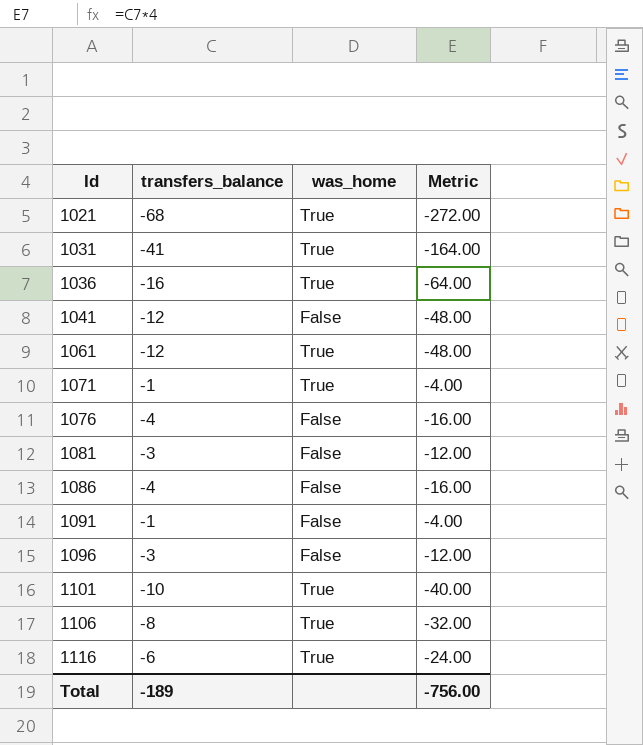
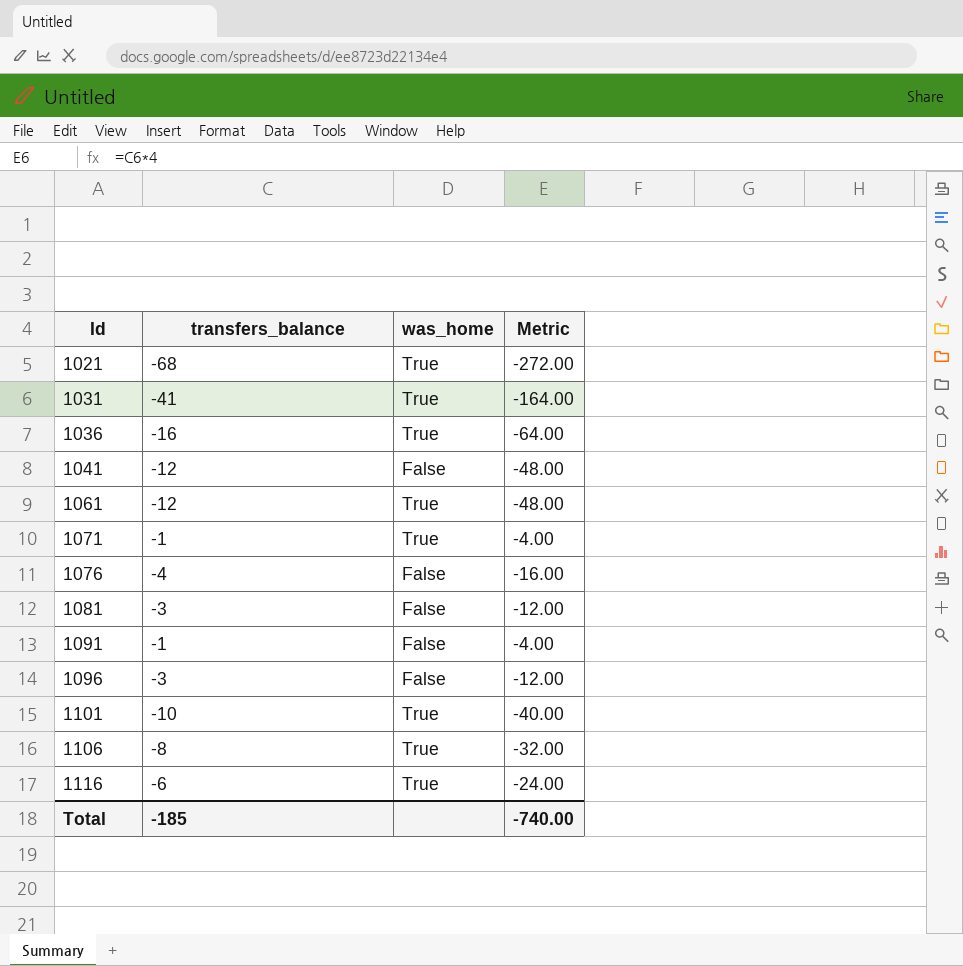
row 1086: -4 | False | -16.00 -> none
Total | transfers_balance: -189 -> -185
Total | Metric: -756.00 -> -740.00

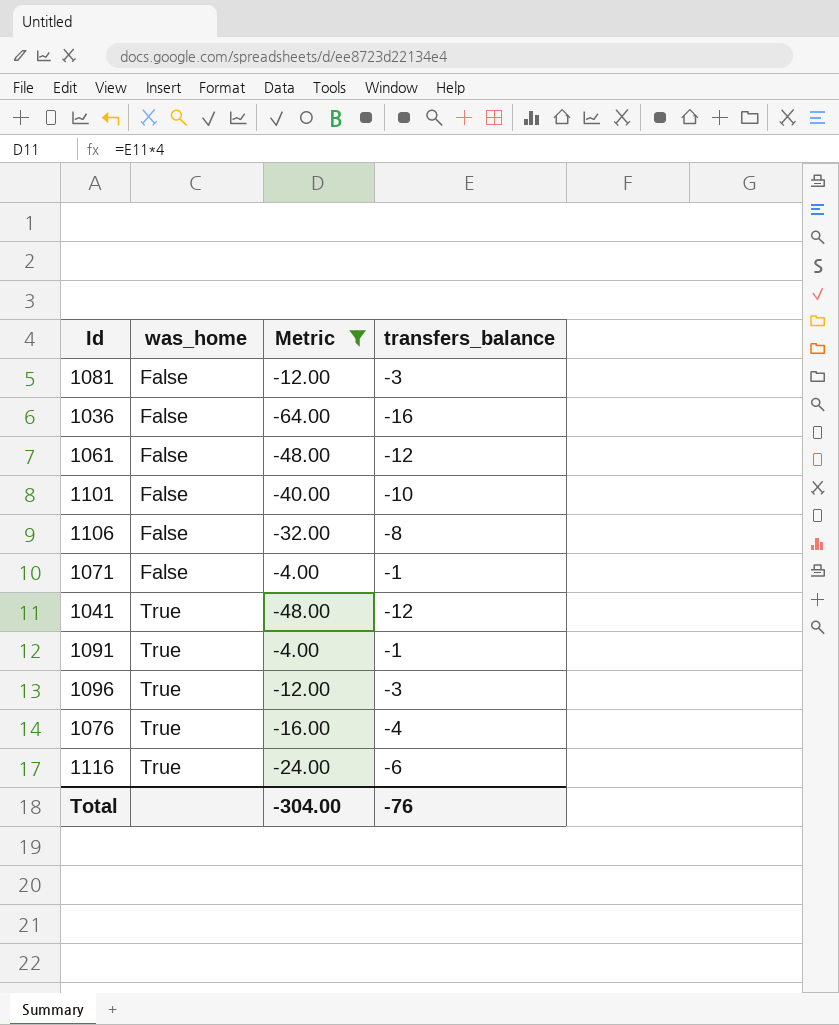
filter: none -> Metric >= -64.00
row order: Id ascending -> was_home ascending
column transfers_balance | position: 2 -> 4
1036 | was_home: True -> False
1061 | was_home: True -> False
1101 | was_home: True -> False
1106 | was_home: True -> False
1071 | was_home: True -> False
1041 | was_home: False -> True
1091 | was_home: False -> True
1096 | was_home: False -> True
1076 | was_home: False -> True
Total | Metric: -740.00 -> -304.00
Total | transfers_balance: -185 -> -76

